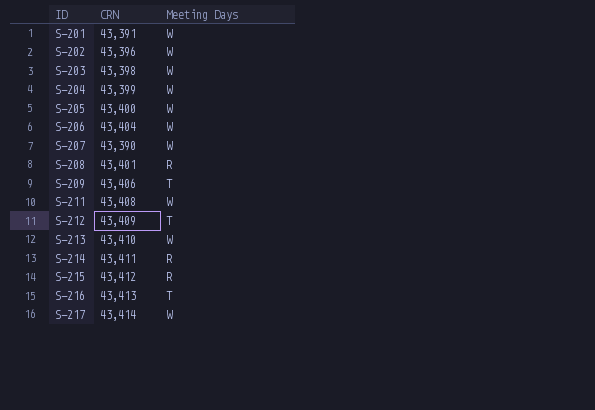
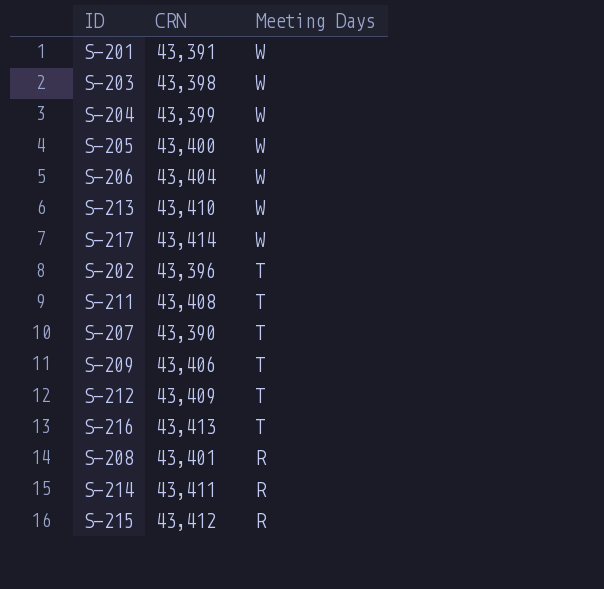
row order: ID ascending -> Meeting Days descending
S-202 | Meeting Days: W -> T
S-211 | Meeting Days: W -> T
S-207 | Meeting Days: W -> T

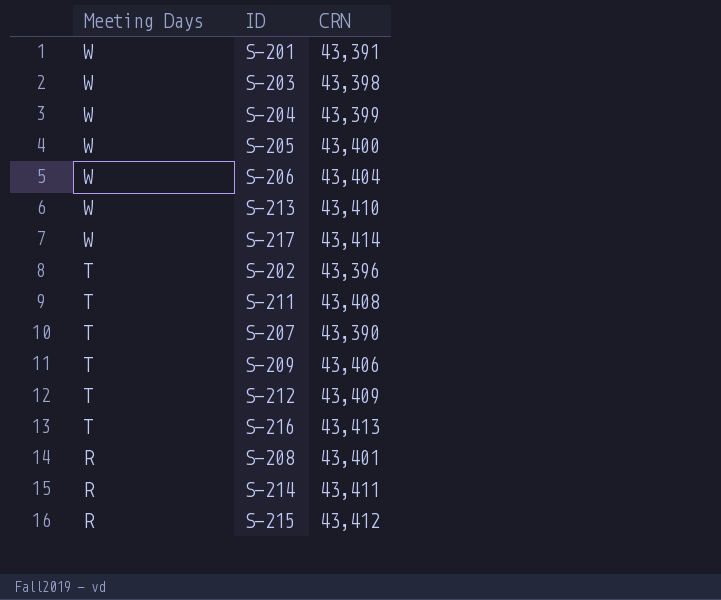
column Meeting Days | position: 3 -> 1

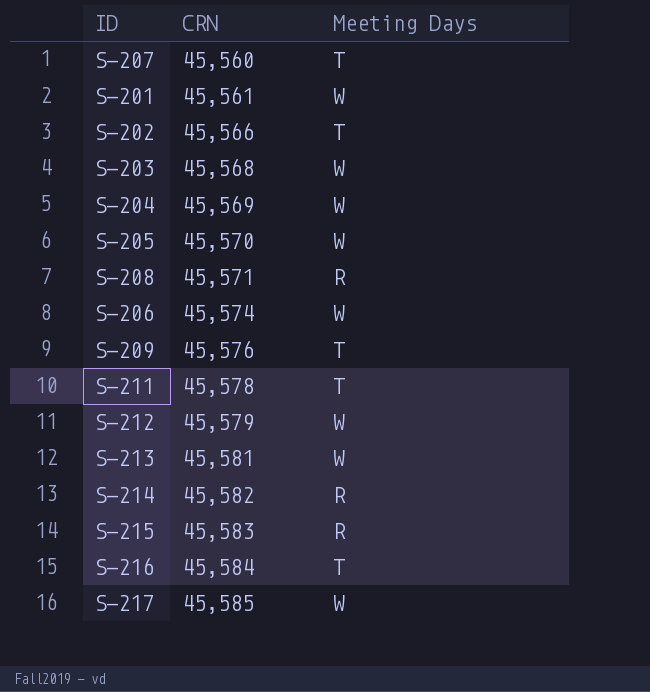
row order: Meeting Days descending -> CRN ascending
column Meeting Days | position: 1 -> 3
S-207 | CRN: 43,390 -> 45,560
S-201 | CRN: 43,391 -> 45,561
S-202 | CRN: 43,396 -> 45,566
S-203 | CRN: 43,398 -> 45,568
S-204 | CRN: 43,399 -> 45,569
S-205 | CRN: 43,400 -> 45,570
S-208 | CRN: 43,401 -> 45,571
S-206 | CRN: 43,404 -> 45,574
S-209 | CRN: 43,406 -> 45,576
S-211 | CRN: 43,408 -> 45,578
S-212 | CRN: 43,409 -> 45,579
S-212 | Meeting Days: T -> W
S-213 | CRN: 43,410 -> 45,581
S-214 | CRN: 43,411 -> 45,582
S-215 | CRN: 43,412 -> 45,583
S-216 | CRN: 43,413 -> 45,584
S-217 | CRN: 43,414 -> 45,585

